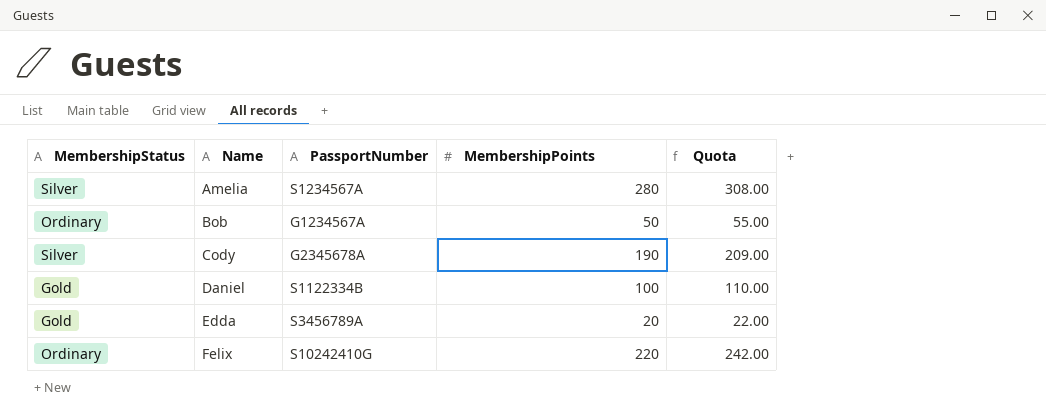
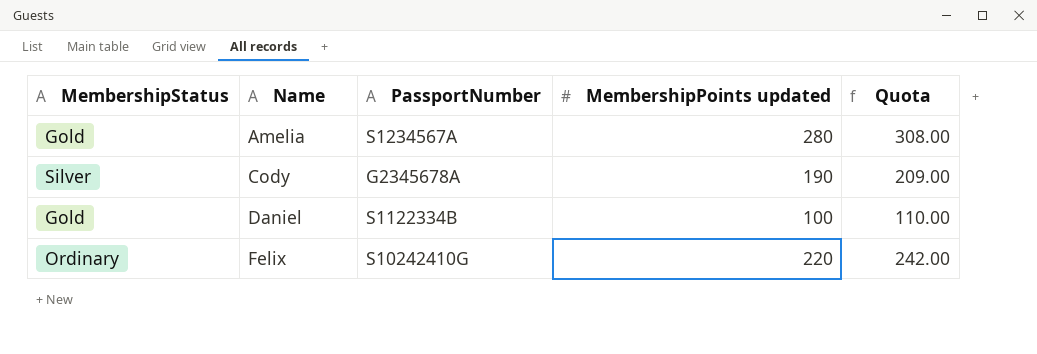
column name: MembershipPoints -> MembershipPoints updated
row Bob: Ordinary | G1234567A | 50 | 55.00 -> none
row Edda: Gold | S3456789A | 20 | 22.00 -> none
Amelia | MembershipStatus: Silver -> Gold

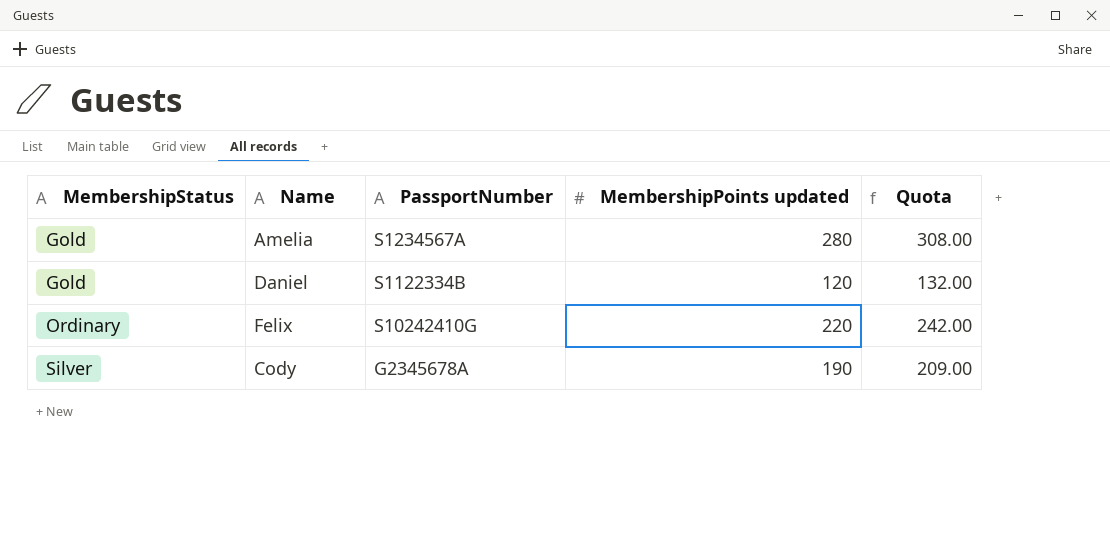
row order: Name ascending -> MembershipStatus ascending
Daniel | MembershipPoints updated: 100 -> 120
Daniel | Quota: 110.00 -> 132.00

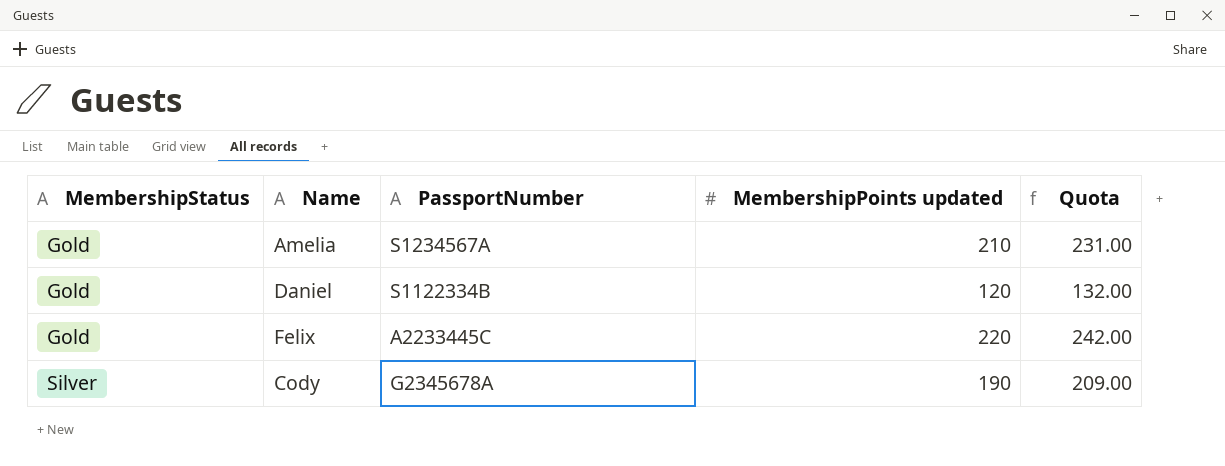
Amelia | MembershipPoints updated: 280 -> 210
Amelia | Quota: 308.00 -> 231.00
Felix | MembershipStatus: Ordinary -> Gold
Felix | PassportNumber: S10242410G -> A2233445C

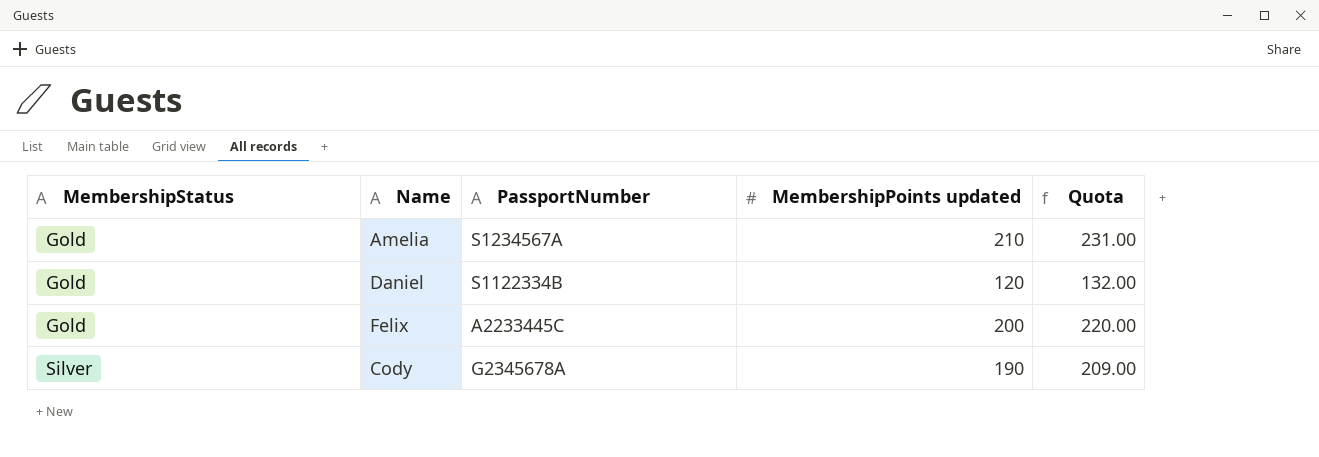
Felix | MembershipPoints updated: 220 -> 200
Felix | Quota: 242.00 -> 220.00

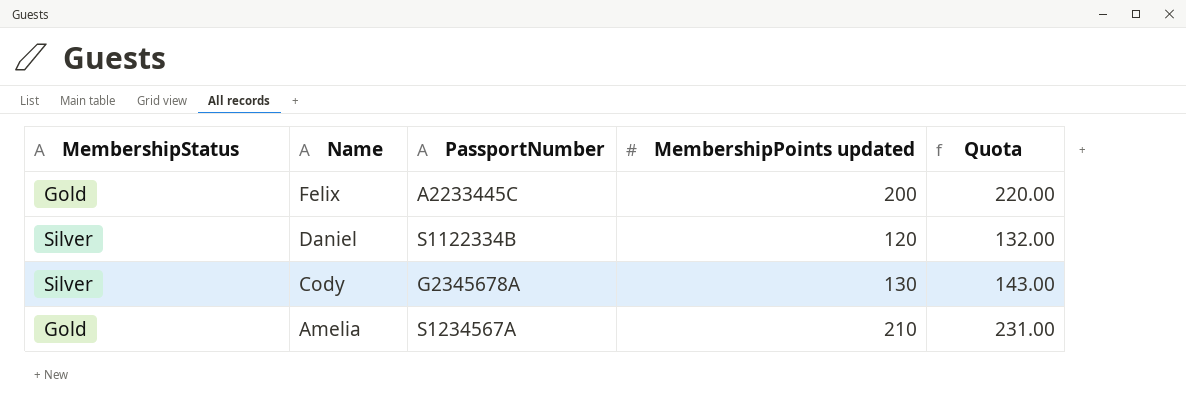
row order: MembershipStatus ascending -> Name descending
Daniel | MembershipStatus: Gold -> Silver
Cody | MembershipPoints updated: 190 -> 130
Cody | Quota: 209.00 -> 143.00

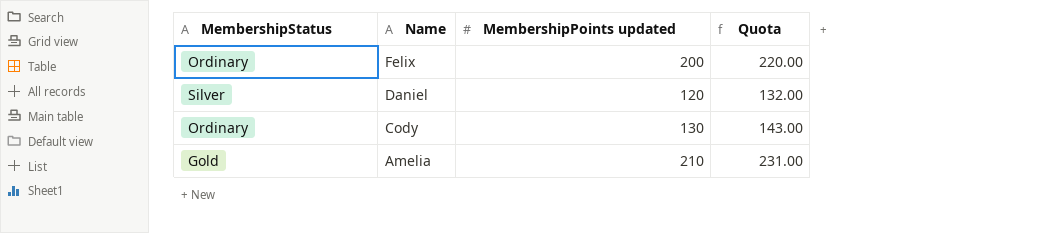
column PassportNumber | position: 3 -> none
Felix | MembershipStatus: Gold -> Ordinary
Cody | MembershipStatus: Silver -> Ordinary

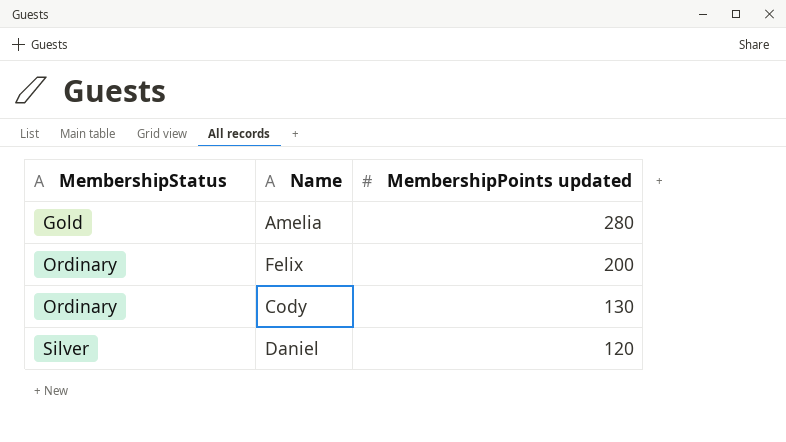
row order: Name descending -> MembershipStatus ascending
column Quota | formula: [MembershipPoints updated] * 1.1 -> none
Amelia | MembershipPoints updated: 210 -> 280

